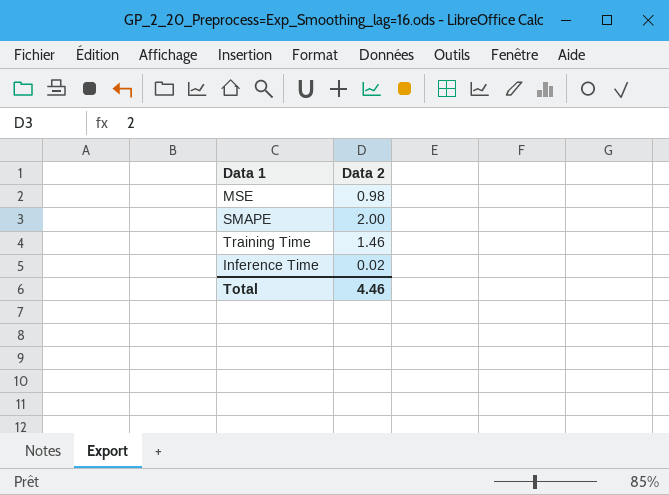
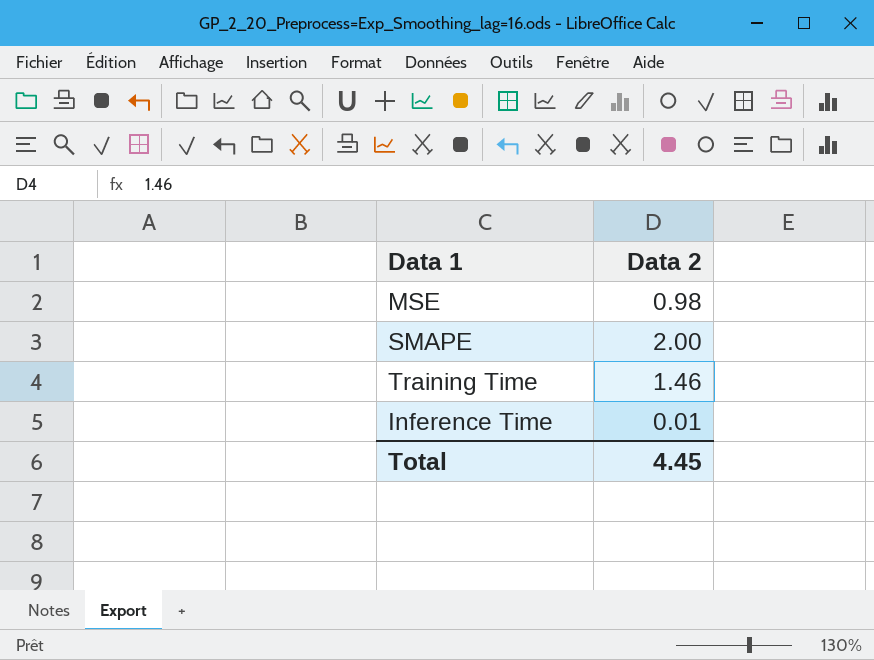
Inference Time | Data 2: 0.02 -> 0.01
Total | Data 2: 4.46 -> 4.45

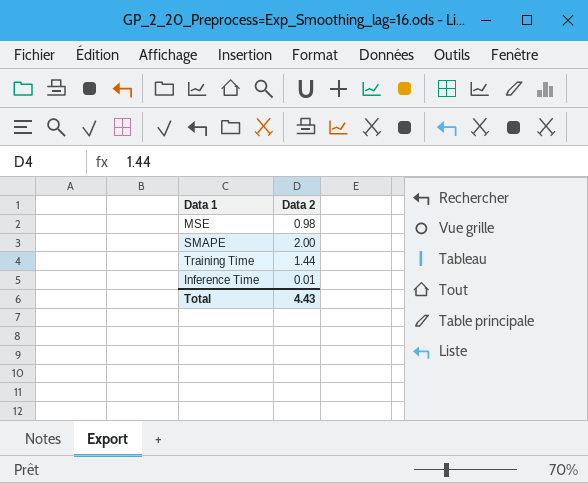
Training Time | Data 2: 1.46 -> 1.44
Total | Data 2: 4.45 -> 4.43

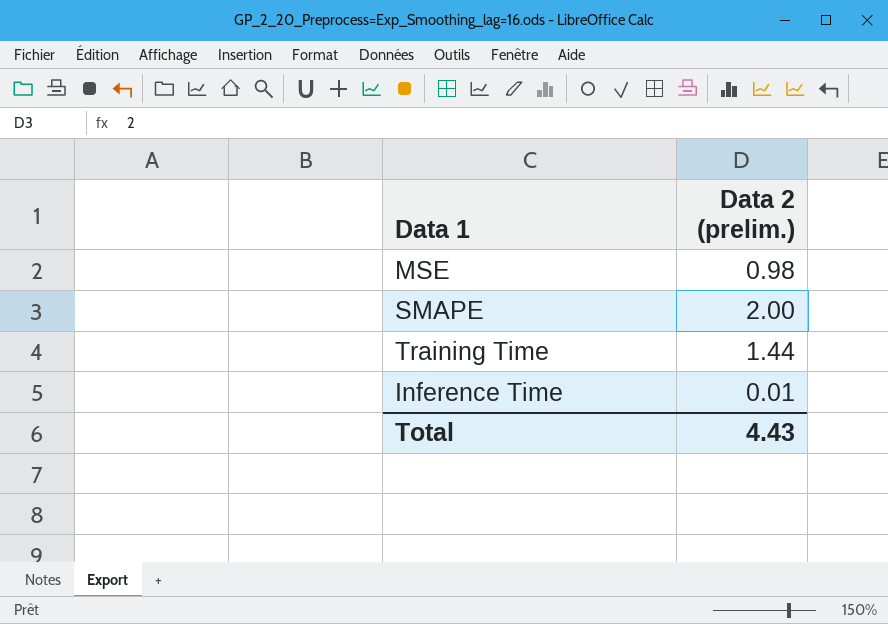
column name: Data 2 -> Data 2 (prelim.)

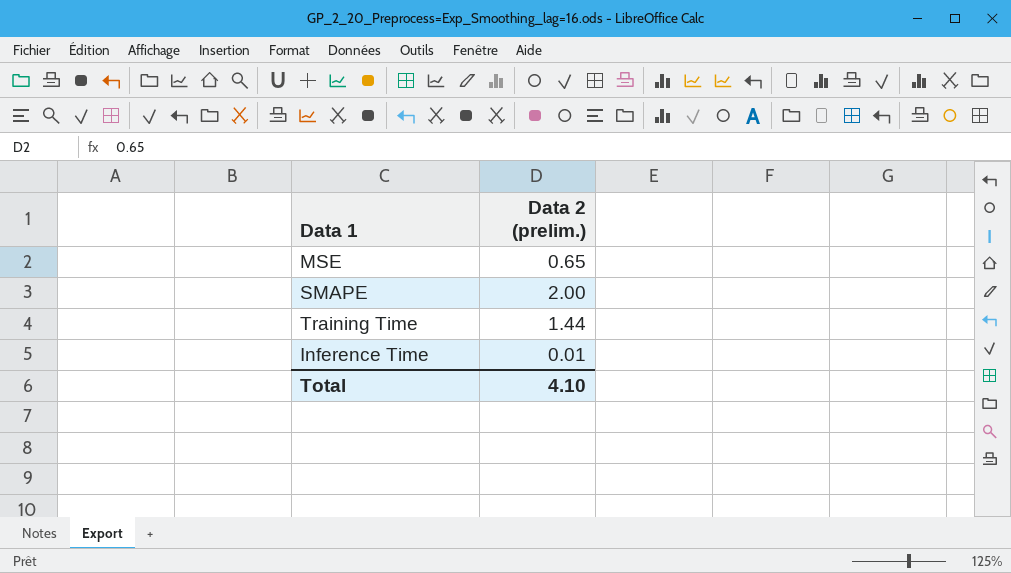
MSE | Data 2 (prelim.): 0.98 -> 0.65
Total | Data 2 (prelim.): 4.43 -> 4.10

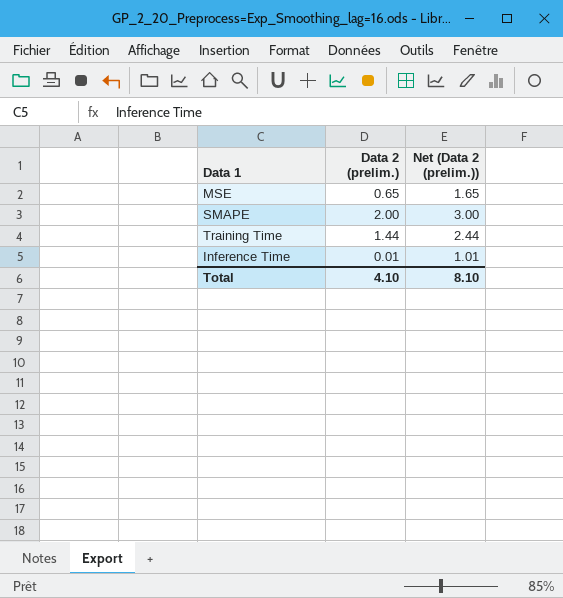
column Net (Data 2 (prelim.)) | formula: none -> [Data 2 (prelim.)] + 1

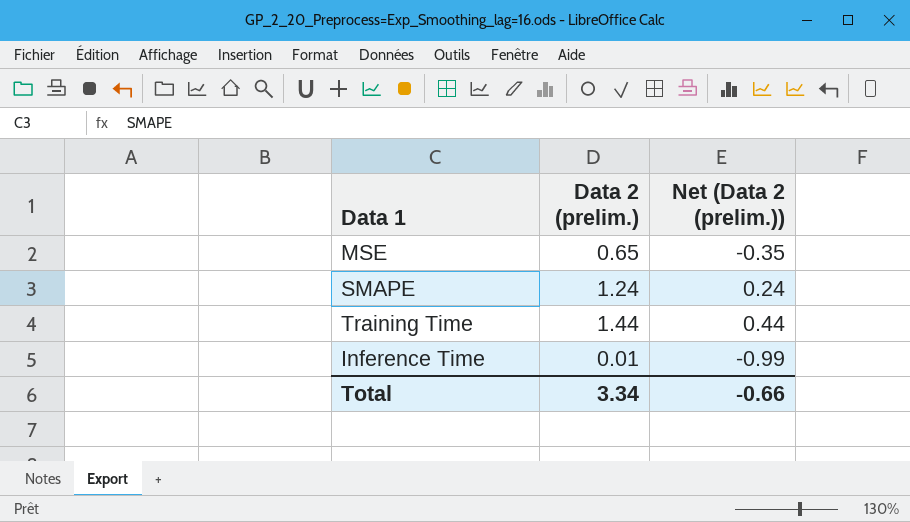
column Net (Data 2 (prelim.)) | formula: [Data 2 (prelim.)] + 1 -> [Data 2 (prelim.)] - 1
SMAPE | Data 2 (prelim.): 2.00 -> 1.24
Total | Data 2 (prelim.): 4.10 -> 3.34
Total | Net (Data 2 (prelim.)): 8.10 -> -0.66

